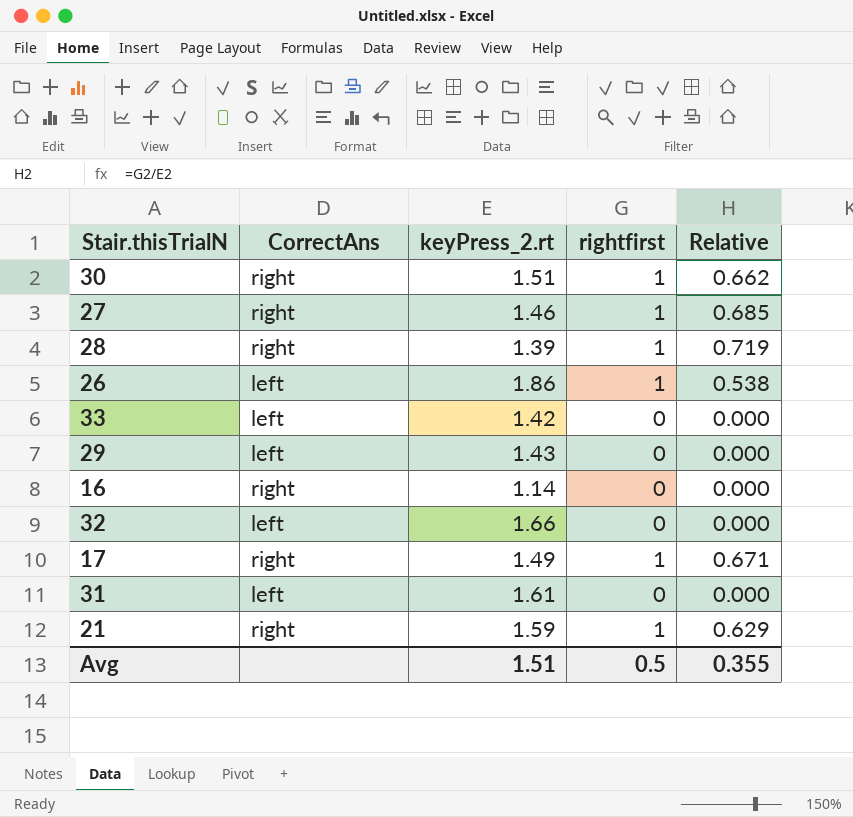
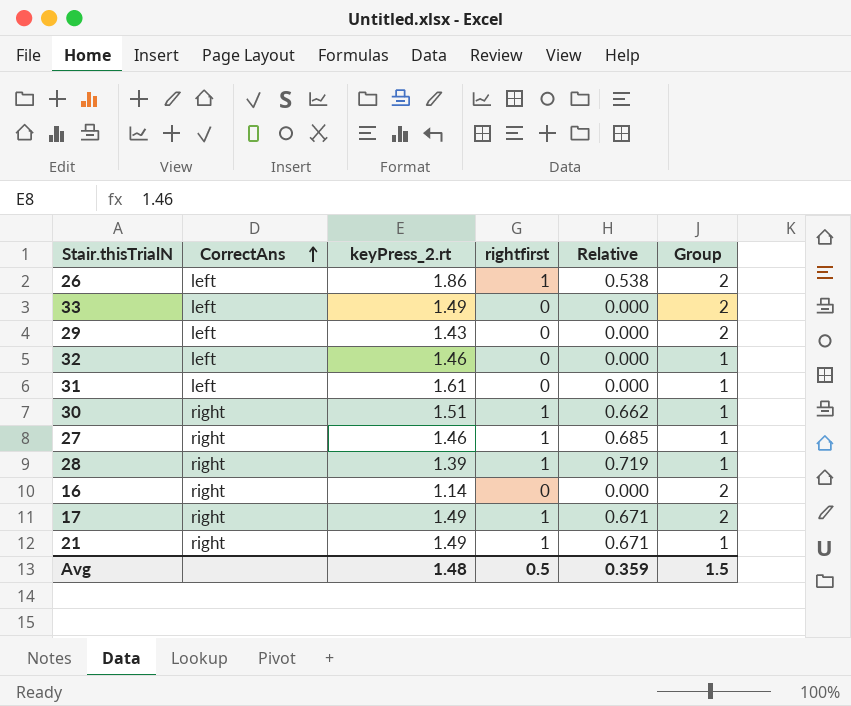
row order: none -> CorrectAns ascending
column Group | position: none -> 6
33 | keyPress_2.rt: 1.42 -> 1.49
32 | keyPress_2.rt: 1.66 -> 1.46
21 | keyPress_2.rt: 1.59 -> 1.49
21 | Relative: 0.629 -> 0.671
Avg | keyPress_2.rt: 1.51 -> 1.48
Avg | Relative: 0.355 -> 0.359

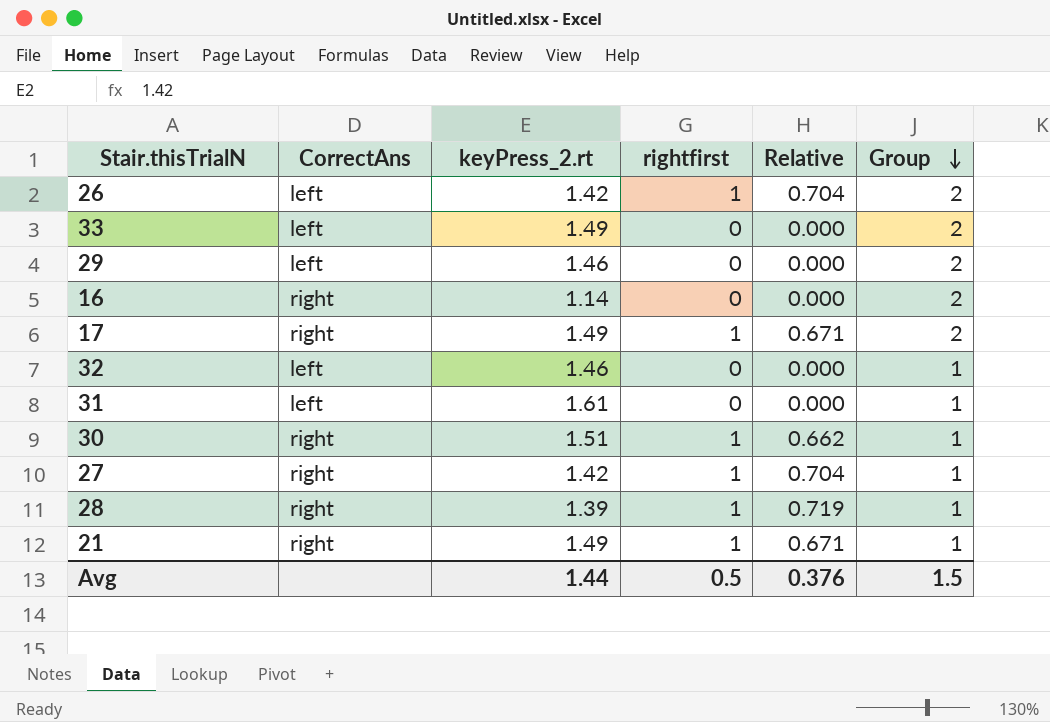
row order: CorrectAns ascending -> Group descending
26 | keyPress_2.rt: 1.86 -> 1.42
26 | Relative: 0.538 -> 0.704
29 | keyPress_2.rt: 1.43 -> 1.46
27 | keyPress_2.rt: 1.46 -> 1.42
27 | Relative: 0.685 -> 0.704
Avg | keyPress_2.rt: 1.48 -> 1.44
Avg | Relative: 0.359 -> 0.376

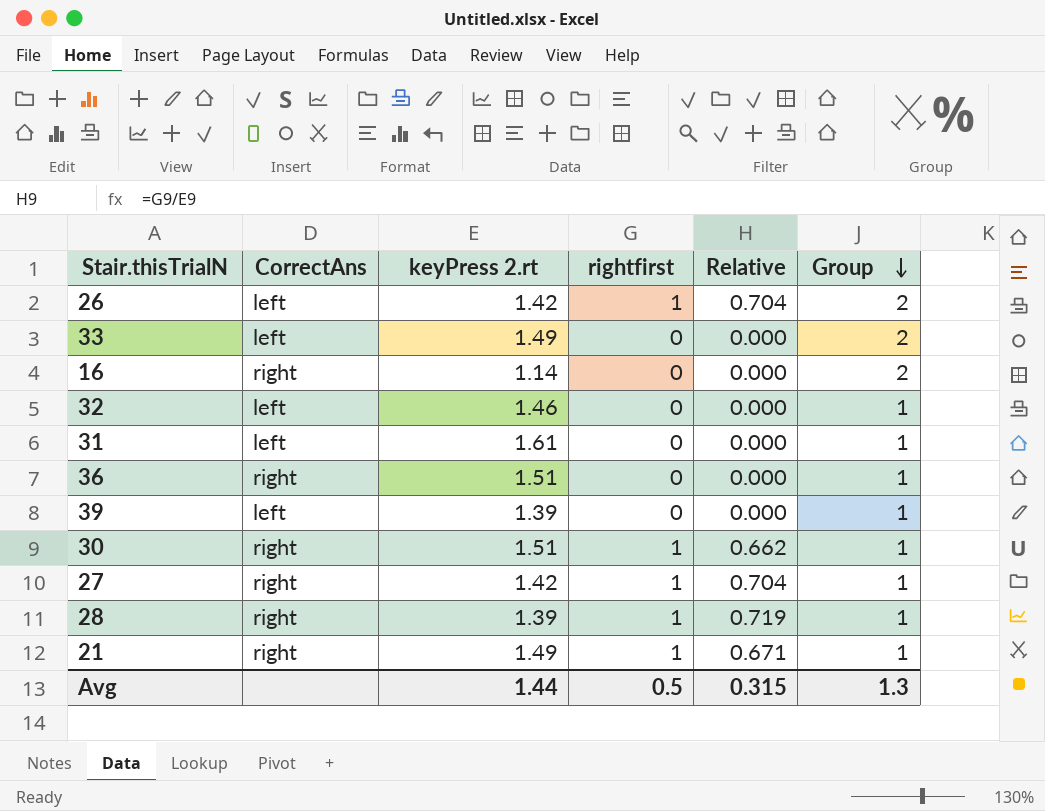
column name: keyPress_2.rt -> keyPress 2.rt
row 29: left | 1.46 | 0 | 0.000 | 2 -> none
row 17: right | 1.49 | 1 | 0.671 | 2 -> none
row 36: none -> right | 1.51 | 0 | 0.000 | 1
row 39: none -> left | 1.39 | 0 | 0.000 | 1
Avg | Relative: 0.376 -> 0.315
Avg | Group: 1.5 -> 1.3

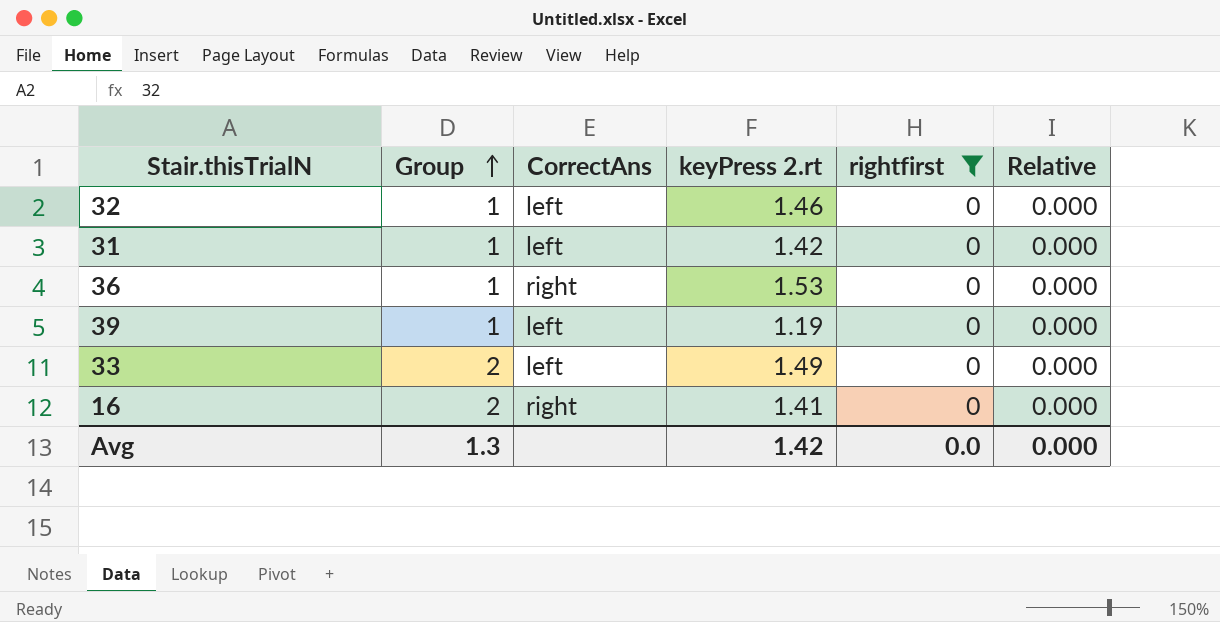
filter: none -> rightfirst = 0
row order: Group descending -> Group ascending
column Group | position: 6 -> 2
31 | keyPress 2.rt: 1.61 -> 1.42
36 | keyPress 2.rt: 1.51 -> 1.53
39 | keyPress 2.rt: 1.39 -> 1.19
16 | keyPress 2.rt: 1.14 -> 1.41
Avg | keyPress 2.rt: 1.44 -> 1.42
Avg | rightfirst: 0.5 -> 0.0
Avg | Relative: 0.315 -> 0.000

